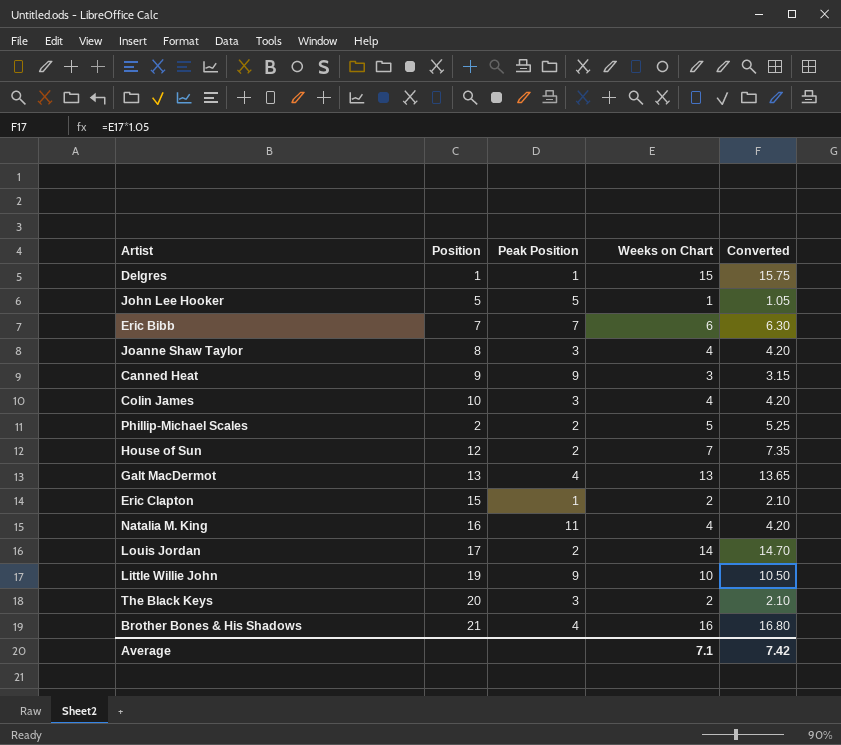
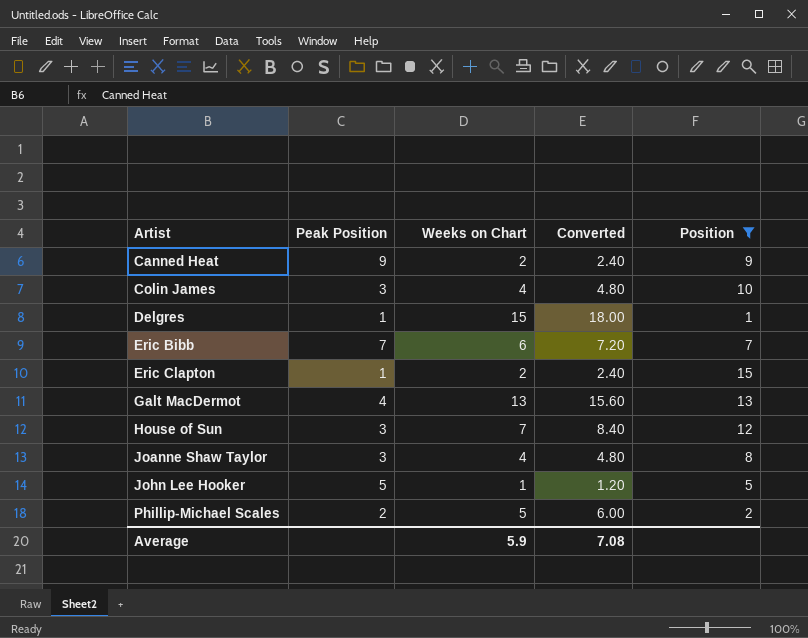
filter: none -> Position <= 15
row order: none -> Artist ascending
column Converted | formula: [Weeks on Chart] * 1.05 -> [Weeks on Chart] * 1.2
column Position | position: 2 -> 5
Canned Heat | Weeks on Chart: 3 -> 2
House of Sun | Peak Position: 2 -> 3
Average | Weeks on Chart: 7.1 -> 5.9
Average | Converted: 7.42 -> 7.08

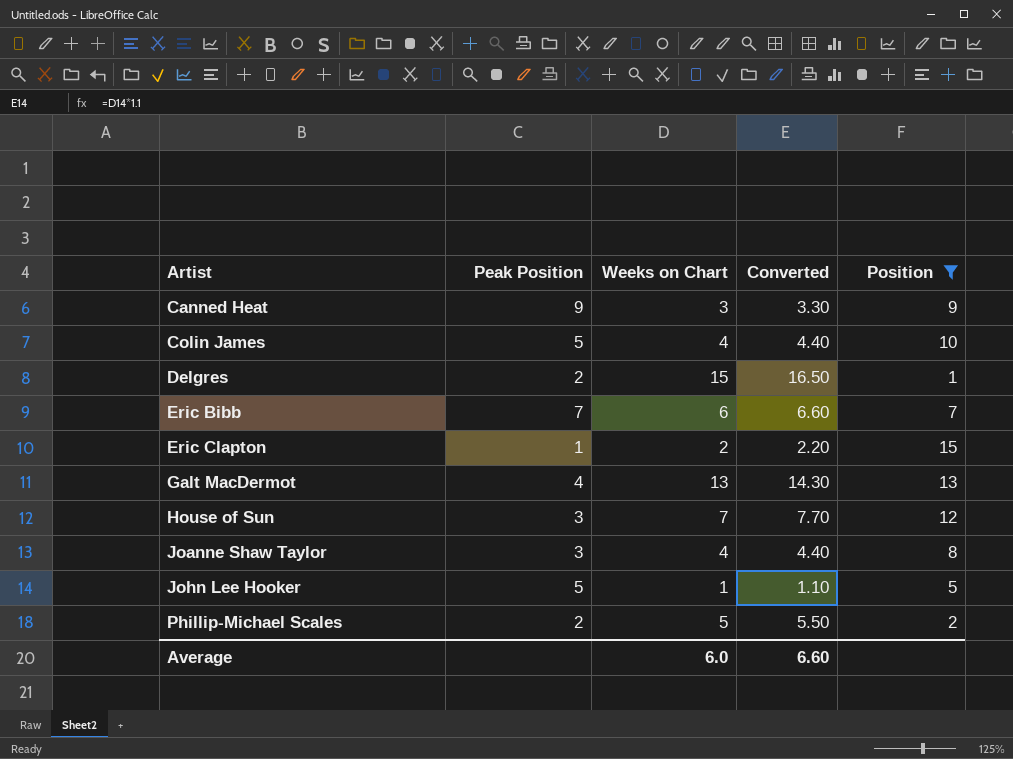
column Converted | formula: [Weeks on Chart] * 1.2 -> [Weeks on Chart] * 1.1
Canned Heat | Weeks on Chart: 2 -> 3
Colin James | Peak Position: 3 -> 5
Delgres | Peak Position: 1 -> 2
Average | Weeks on Chart: 5.9 -> 6.0
Average | Converted: 7.08 -> 6.60

